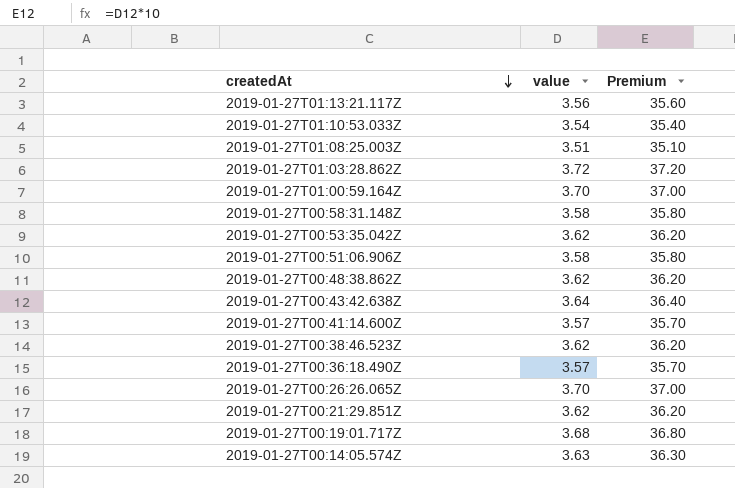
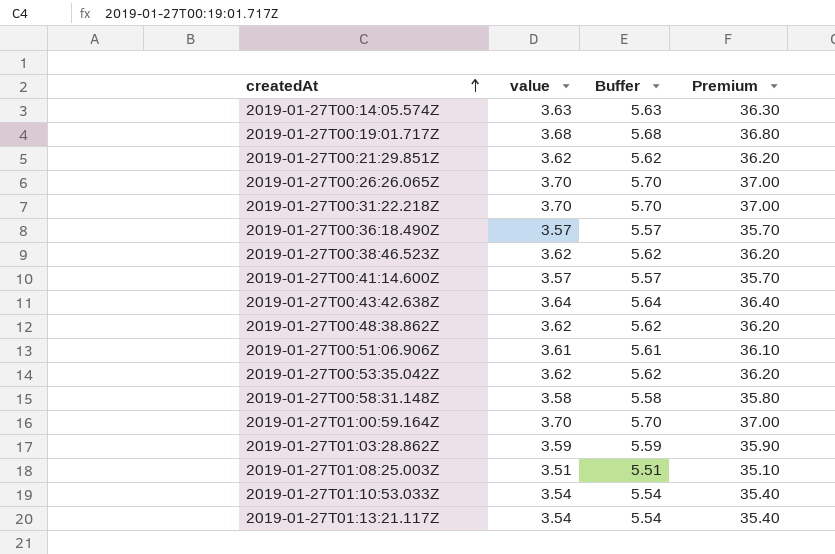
row order: createdAt descending -> createdAt ascending
column Buffer | formula: none -> [value] + 2
row 2019-01-27T00:31:22.218Z: none -> 3.70 | 5.70 | 37.00
2019-01-27T00:51:06.906Z | value: 3.58 -> 3.61
2019-01-27T00:51:06.906Z | Premium: 35.80 -> 36.10
2019-01-27T01:03:28.862Z | value: 3.72 -> 3.59
2019-01-27T01:03:28.862Z | Premium: 37.20 -> 35.90
2019-01-27T01:13:21.117Z | value: 3.56 -> 3.54
2019-01-27T01:13:21.117Z | Premium: 35.60 -> 35.40

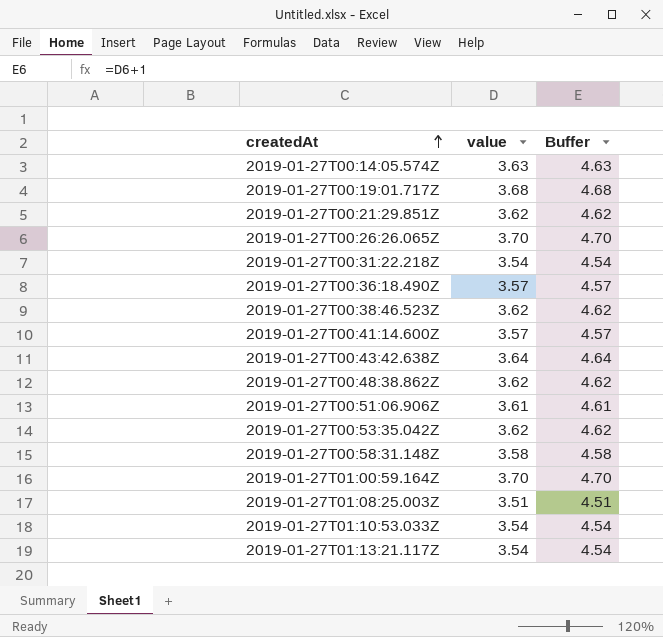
column Premium | formula: [value] * 10 -> none
column Buffer | formula: [value] + 2 -> [value] + 1
row 2019-01-27T01:03:28.862Z: 3.59 | 5.59 | 35.90 -> none
2019-01-27T00:31:22.218Z | value: 3.70 -> 3.54

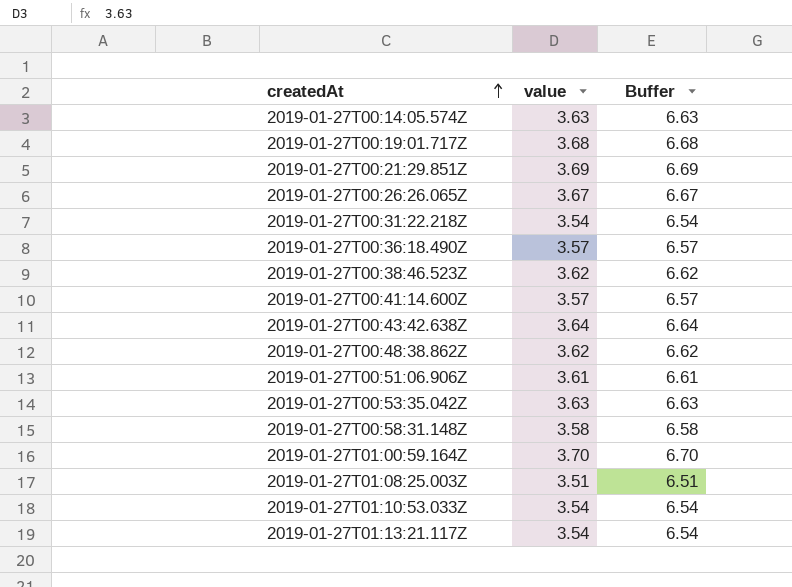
column Buffer | formula: [value] + 1 -> [value] + 3
2019-01-27T00:21:29.851Z | value: 3.62 -> 3.69
2019-01-27T00:26:26.065Z | value: 3.70 -> 3.67
2019-01-27T00:53:35.042Z | value: 3.62 -> 3.63

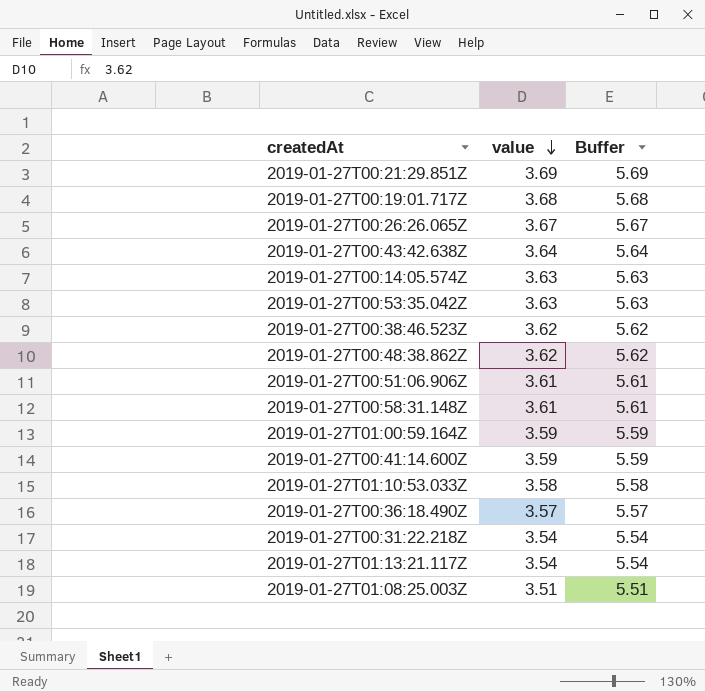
row order: createdAt ascending -> value descending
column Buffer | formula: [value] + 3 -> [value] + 2
2019-01-27T00:58:31.148Z | value: 3.58 -> 3.61
2019-01-27T01:00:59.164Z | value: 3.70 -> 3.59
2019-01-27T00:41:14.600Z | value: 3.57 -> 3.59
2019-01-27T01:10:53.033Z | value: 3.54 -> 3.58

